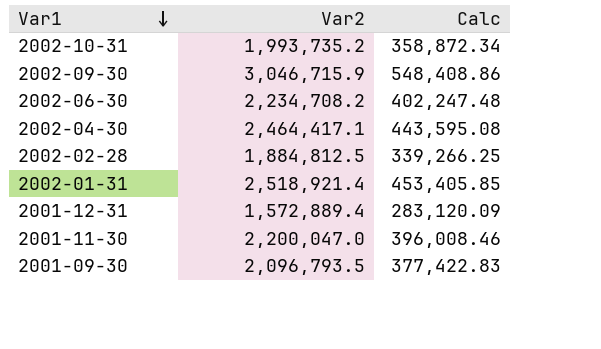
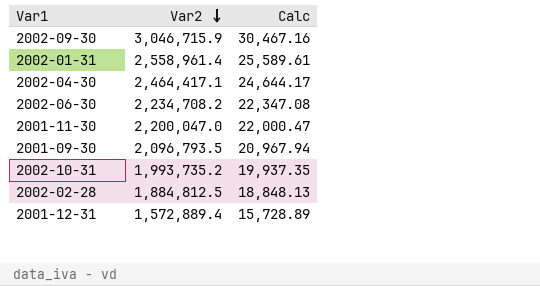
row order: Var1 descending -> Var2 descending
column Calc | formula: [Var2] * 0.18 -> [Var2] * 0.01
2002-01-31 | Var2: 2,518,921.4 -> 2,558,961.4

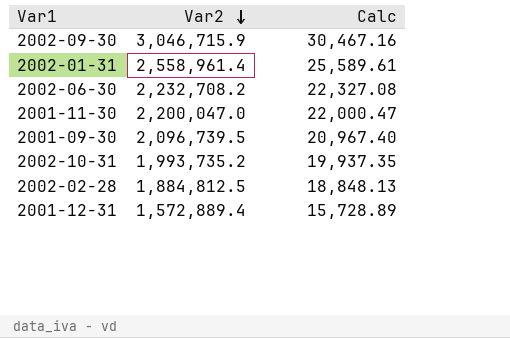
row 2002-04-30: 2,464,417.1 | 24,644.17 -> none
2002-06-30 | Var2: 2,234,708.2 -> 2,232,708.2
2002-06-30 | Calc: 22,347.08 -> 22,327.08
2001-09-30 | Var2: 2,096,793.5 -> 2,096,739.5
2001-09-30 | Calc: 20,967.94 -> 20,967.40

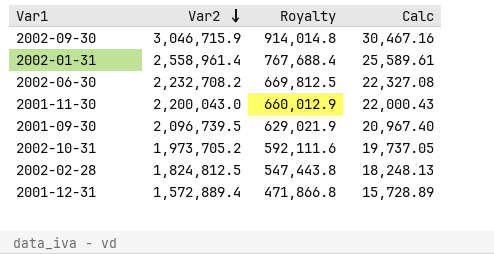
column Royalty | formula: none -> [Var2] * 0.3
2001-11-30 | Var2: 2,200,047.0 -> 2,200,043.0
2001-11-30 | Calc: 22,000.47 -> 22,000.43
2002-10-31 | Var2: 1,993,735.2 -> 1,973,705.2
2002-10-31 | Calc: 19,937.35 -> 19,737.05
2002-02-28 | Var2: 1,884,812.5 -> 1,824,812.5
2002-02-28 | Calc: 18,848.13 -> 18,248.13

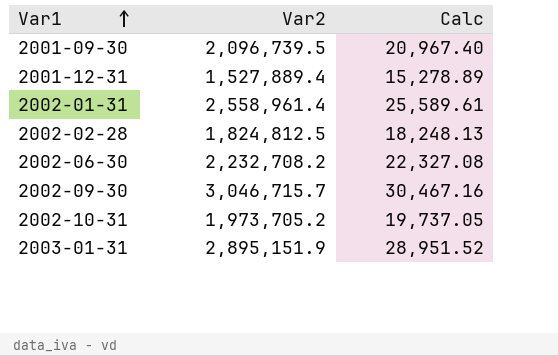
row order: Var2 descending -> Var1 ascending
column Royalty | formula: [Var2] * 0.3 -> none
row 2001-11-30: 2,200,043.0 | 660,012.9 | 22,000.43 -> none
2001-12-31 | Var2: 1,572,889.4 -> 1,527,889.4
2001-12-31 | Calc: 15,728.89 -> 15,278.89
2002-09-30 | Var2: 3,046,715.9 -> 3,046,715.7
row 2003-01-31: none -> 2,895,151.9 | 28,951.52

